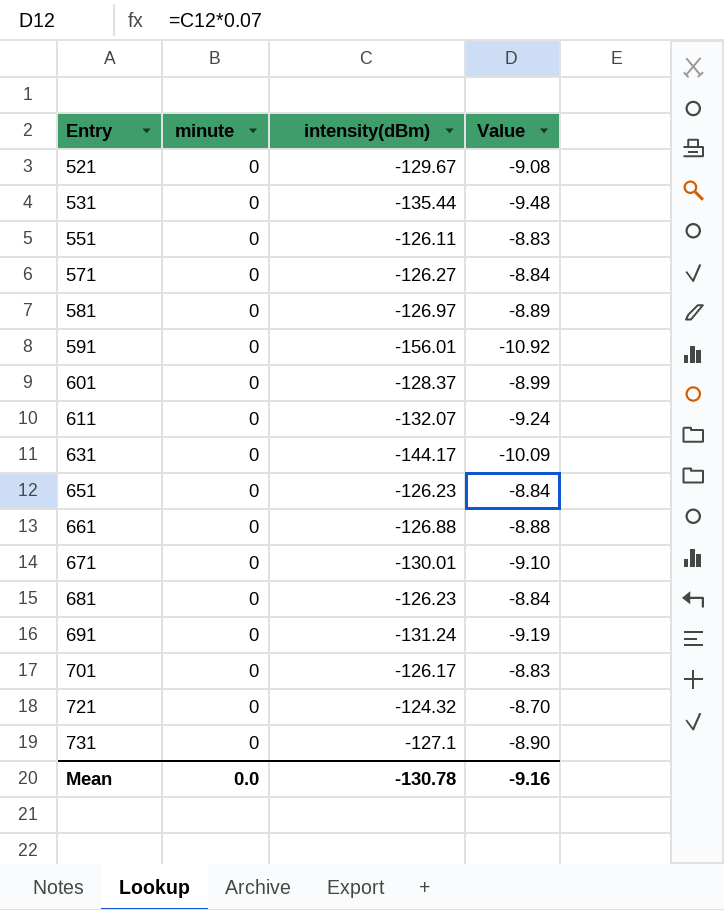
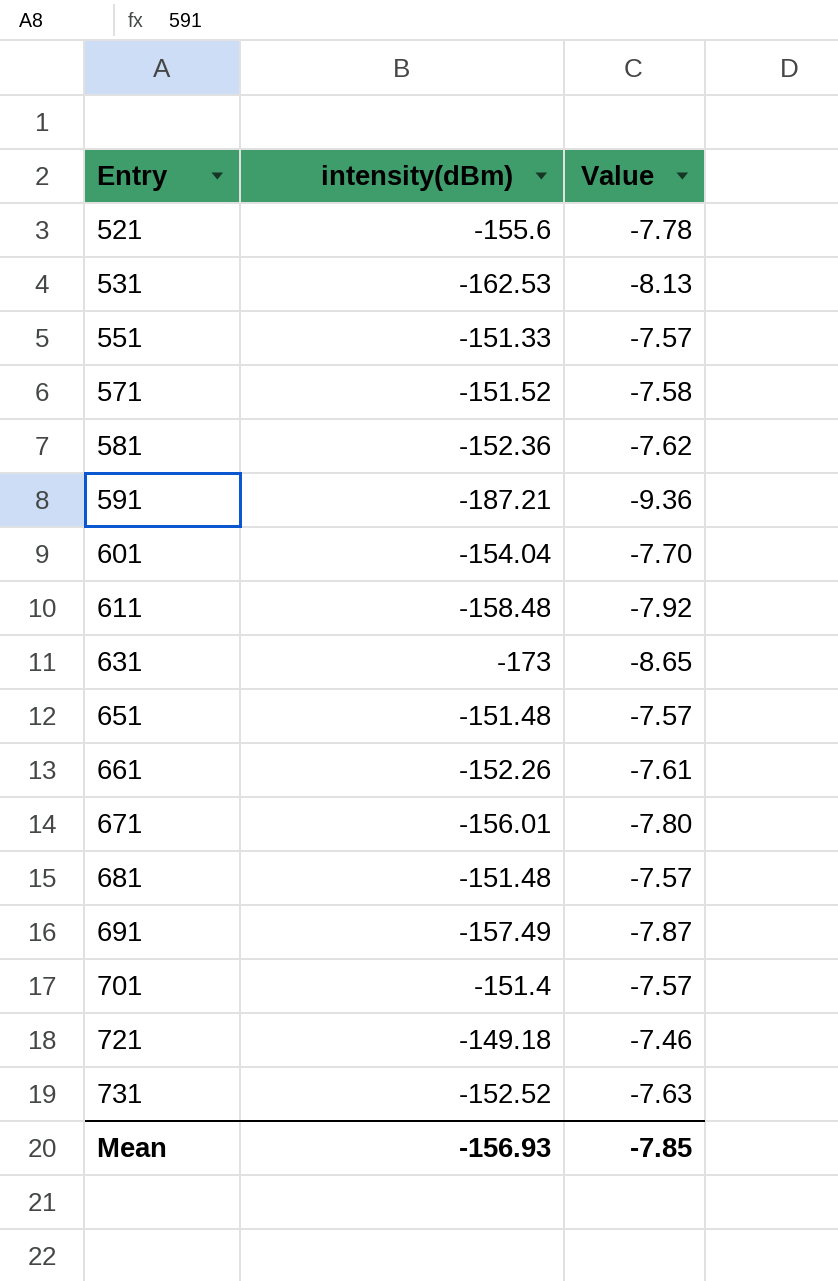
column minute | position: 2 -> none
column Value | formula: [intensity(dBm)] * 0.07 -> [intensity(dBm)] * 0.05
521 | intensity(dBm): -129.67 -> -155.6
531 | intensity(dBm): -135.44 -> -162.53
551 | intensity(dBm): -126.11 -> -151.33
571 | intensity(dBm): -126.27 -> -151.52
581 | intensity(dBm): -126.97 -> -152.36
591 | intensity(dBm): -156.01 -> -187.21
601 | intensity(dBm): -128.37 -> -154.04
611 | intensity(dBm): -132.07 -> -158.48
631 | intensity(dBm): -144.17 -> -173
651 | intensity(dBm): -126.23 -> -151.48
661 | intensity(dBm): -126.88 -> -152.26
671 | intensity(dBm): -130.01 -> -156.01
681 | intensity(dBm): -126.23 -> -151.48
691 | intensity(dBm): -131.24 -> -157.49
701 | intensity(dBm): -126.17 -> -151.4
721 | intensity(dBm): -124.32 -> -149.18
731 | intensity(dBm): -127.1 -> -152.52
Mean | intensity(dBm): -130.78 -> -156.93
Mean | Value: -9.16 -> -7.85

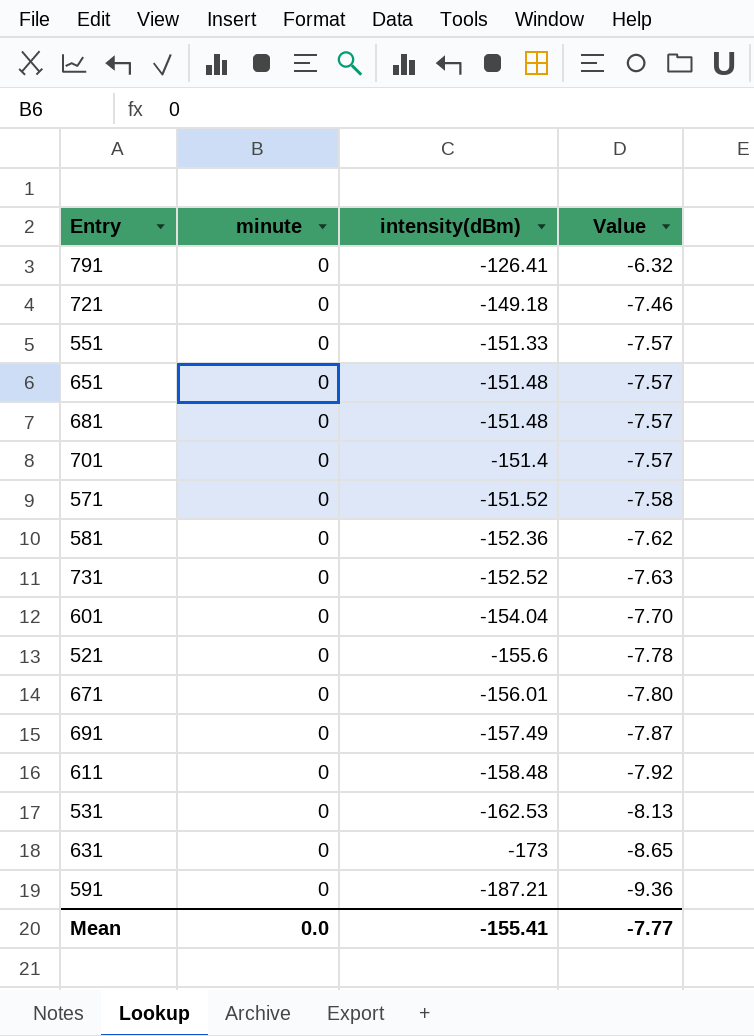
row order: Entry ascending -> Value descending
column minute | position: none -> 2
row 661: -152.26 | -7.61 -> none
row 791: none -> 0 | -126.41 | -6.32
Mean | intensity(dBm): -156.93 -> -155.41
Mean | Value: -7.85 -> -7.77

